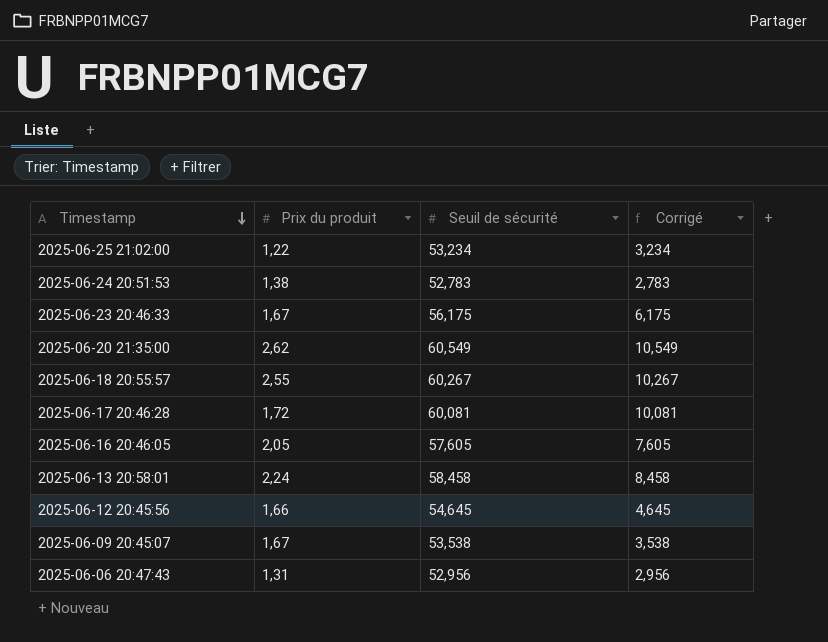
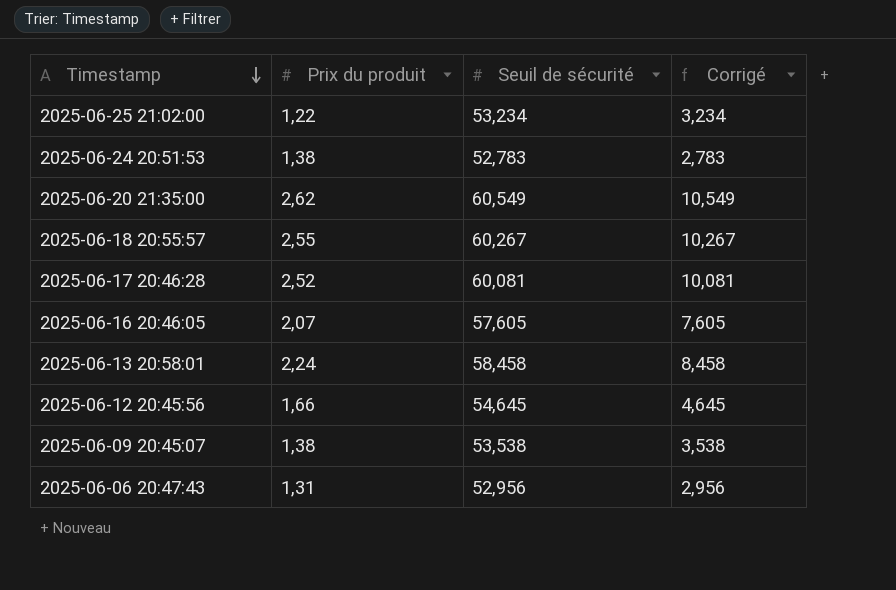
row 2025-06-23 20:46:33: 1,67 | 56,175 | 6,175 -> none
2025-06-17 20:46:28 | Prix du produit: 1,72 -> 2,52
2025-06-16 20:46:05 | Prix du produit: 2,05 -> 2,07
2025-06-09 20:45:07 | Prix du produit: 1,67 -> 1,38

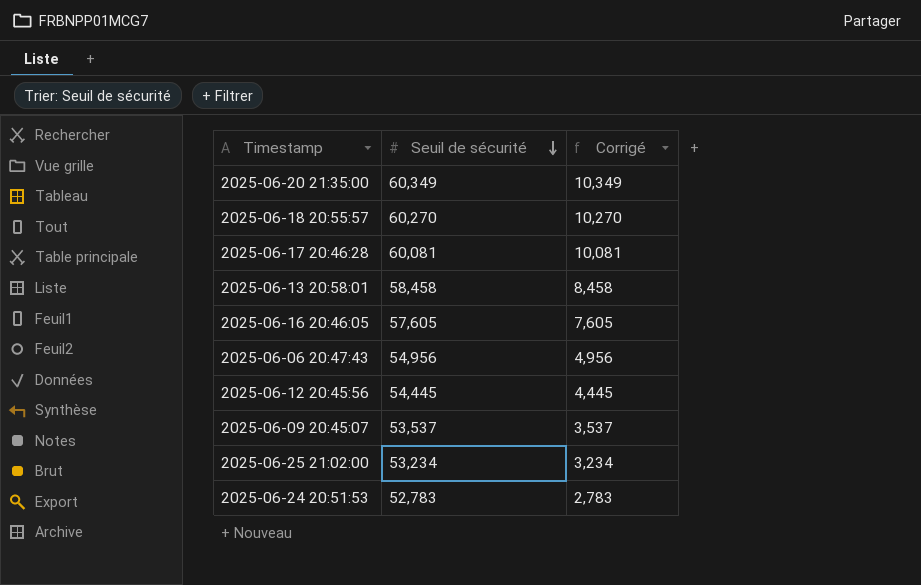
row order: Timestamp descending -> Seuil de sécurité descending
column Prix du produit | position: 2 -> none
2025-06-20 21:35:00 | Seuil de sécurité: 60,549 -> 60,349
2025-06-20 21:35:00 | Corrigé: 10,549 -> 10,349
2025-06-18 20:55:57 | Seuil de sécurité: 60,267 -> 60,270
2025-06-18 20:55:57 | Corrigé: 10,267 -> 10,270
2025-06-06 20:47:43 | Seuil de sécurité: 52,956 -> 54,956
2025-06-06 20:47:43 | Corrigé: 2,956 -> 4,956
2025-06-12 20:45:56 | Seuil de sécurité: 54,645 -> 54,445
2025-06-12 20:45:56 | Corrigé: 4,645 -> 4,445
2025-06-09 20:45:07 | Seuil de sécurité: 53,538 -> 53,537
2025-06-09 20:45:07 | Corrigé: 3,538 -> 3,537

